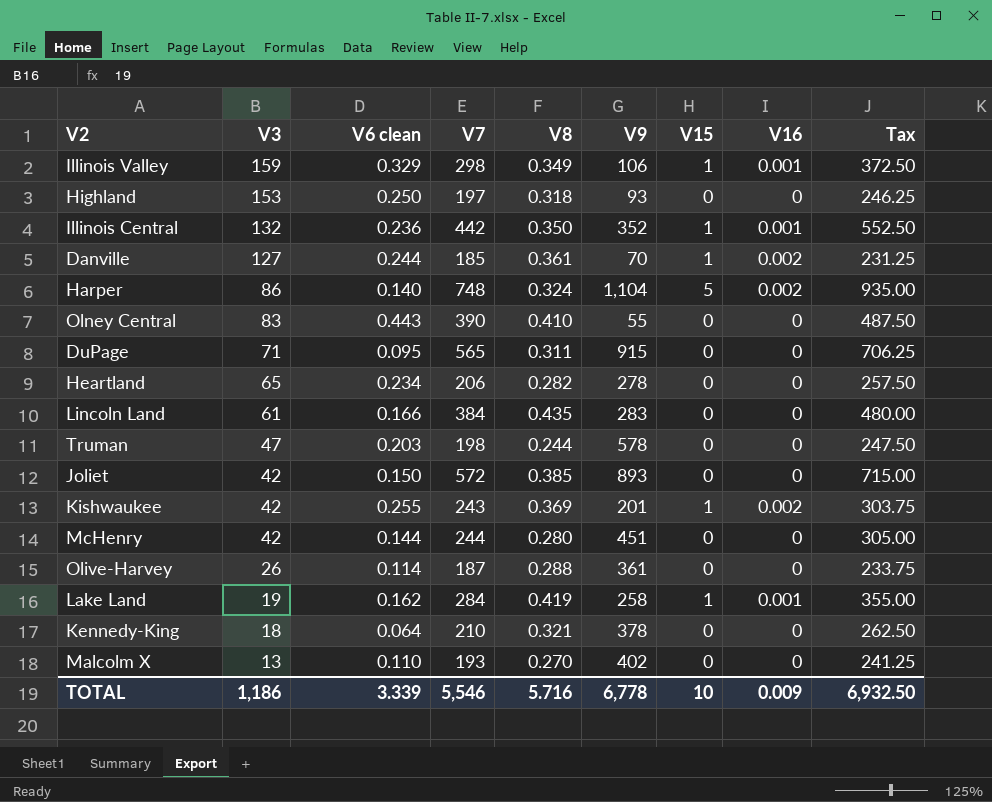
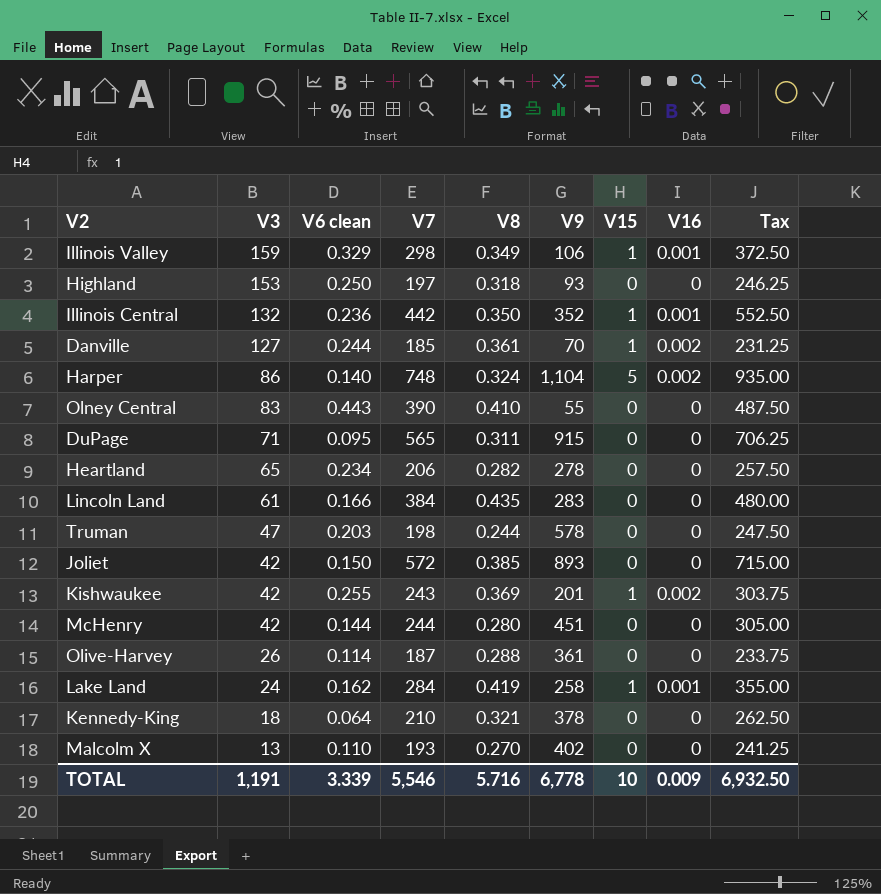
Lake Land | V3: 19 -> 24
TOTAL | V3: 1,186 -> 1,191

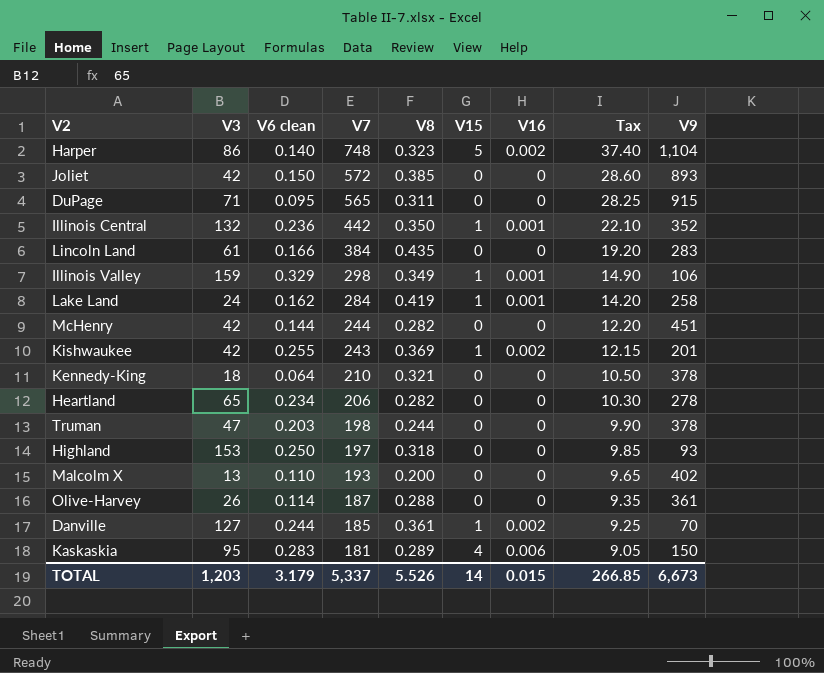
row order: V3 descending -> V7 descending
column Tax | formula: [V7] * 1.25 -> [V7] * 0.05
column V9 | position: 6 -> 9
row Olney Central: 83 | 0.443 | 390 | 0.410 | 55 | 0 | 0 | 487.50 -> none
Harper | V8: 0.324 -> 0.323
McHenry | V8: 0.280 -> 0.282
Truman | V9: 578 -> 378
Malcolm X | V8: 0.270 -> 0.200
row Kaskaskia: none -> 95 | 0.283 | 181 | 0.289 | 4 | 0.006 | 9.05 | 150
TOTAL | V3: 1,191 -> 1,203
TOTAL | V6 clean: 3.339 -> 3.179
TOTAL | V7: 5,546 -> 5,337
TOTAL | V8: 5.716 -> 5.526
TOTAL | V15: 10 -> 14
TOTAL | V16: 0.009 -> 0.015
TOTAL | Tax: 6,932.50 -> 266.85
TOTAL | V9: 6,778 -> 6,673

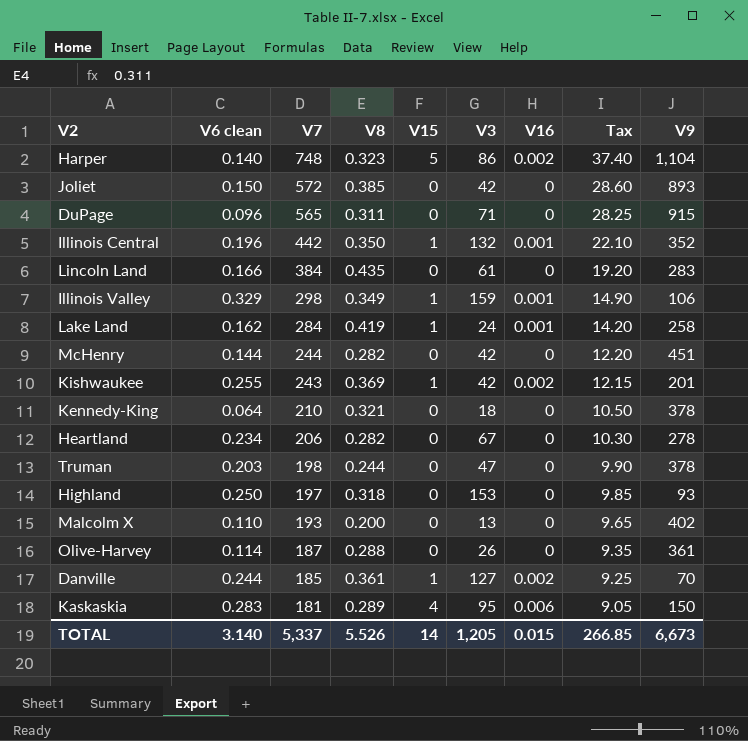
column V3 | position: 2 -> 6
DuPage | V6 clean: 0.095 -> 0.096
Illinois Central | V6 clean: 0.236 -> 0.196
Heartland | V3: 65 -> 67
TOTAL | V6 clean: 3.179 -> 3.140
TOTAL | V3: 1,203 -> 1,205

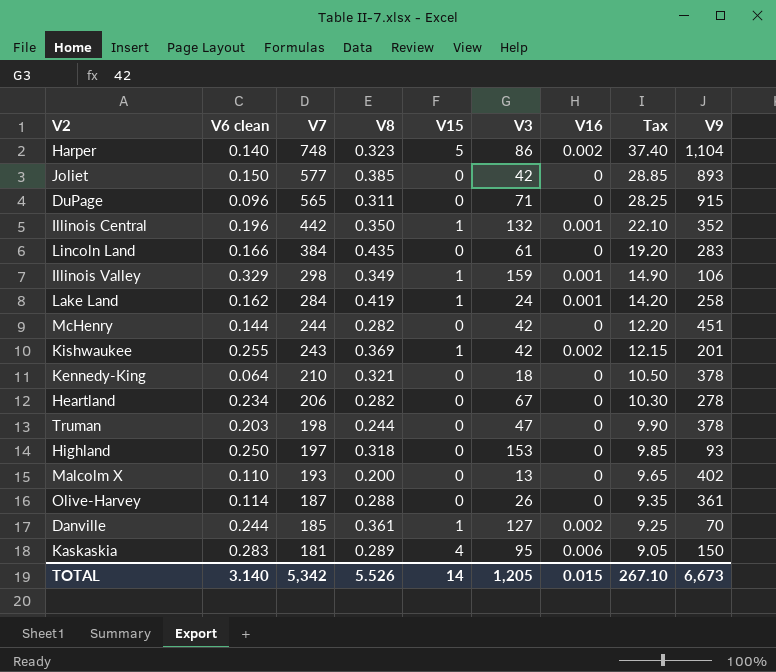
Joliet | V7: 572 -> 577
Joliet | Tax: 28.60 -> 28.85
TOTAL | V7: 5,337 -> 5,342
TOTAL | Tax: 266.85 -> 267.10

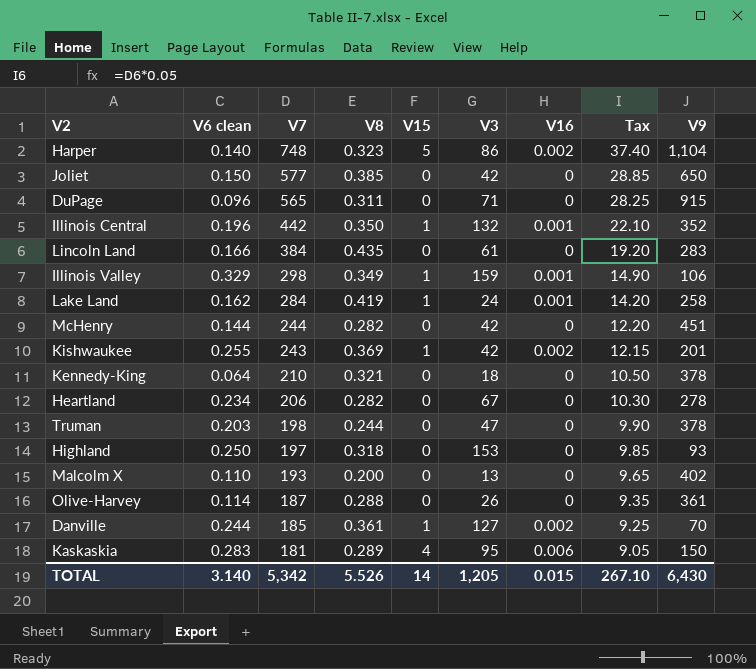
Joliet | V9: 893 -> 650
TOTAL | V9: 6,673 -> 6,430

